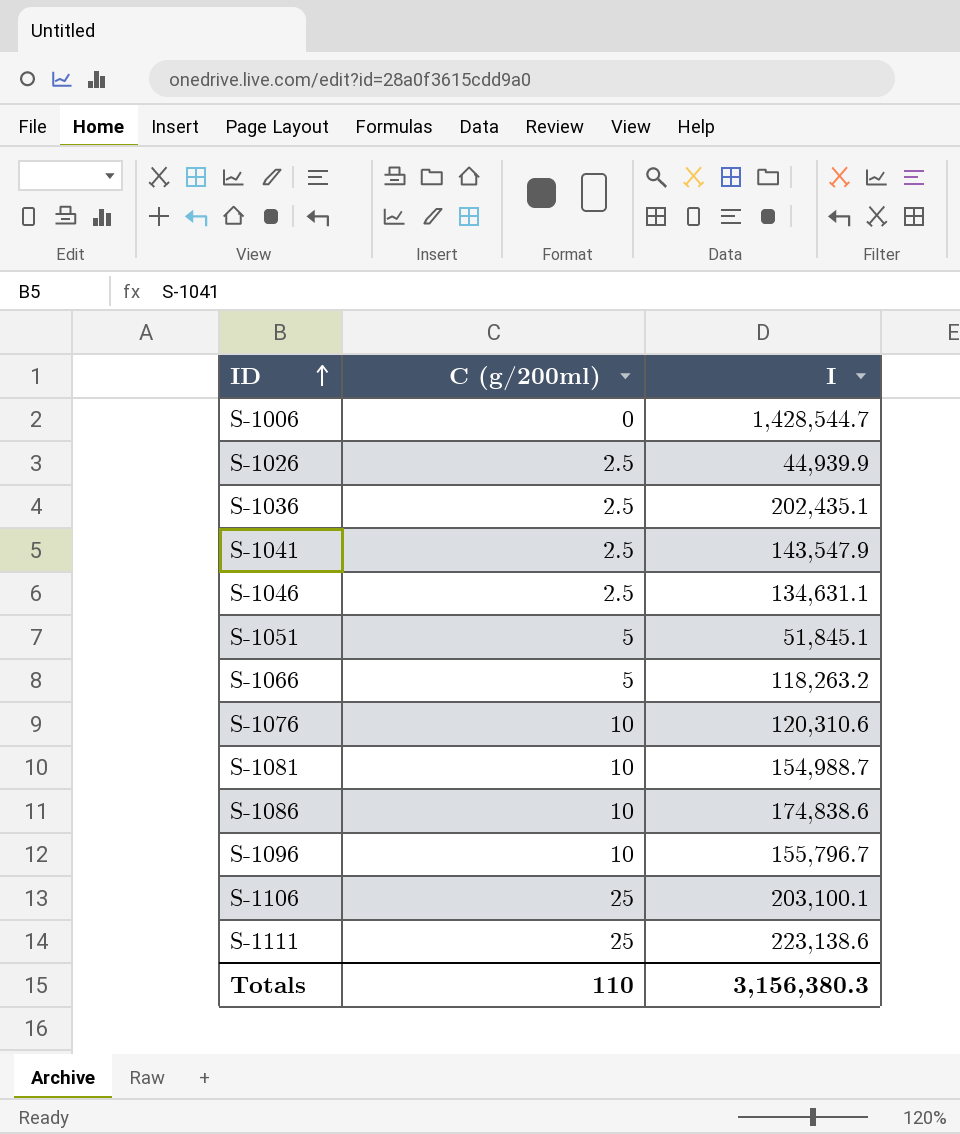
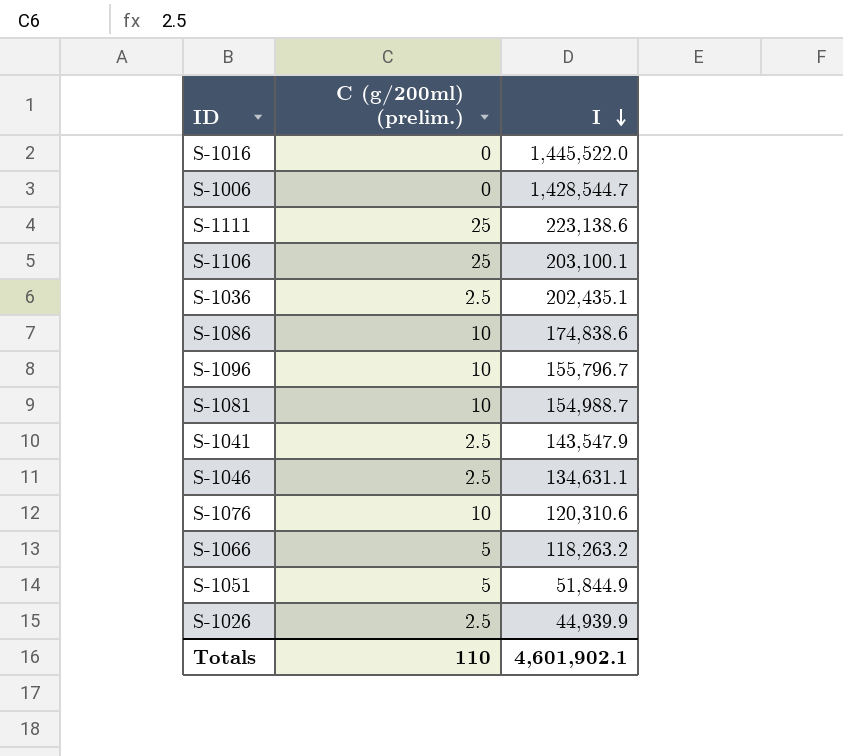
row order: ID ascending -> I descending
column name: C (g/200ml) -> C (g/200ml) (prelim.)
row S-1016: none -> 0 | 1,445,522.0
S-1051 | I: 51,845.1 -> 51,844.9
Totals | I: 3,156,380.3 -> 4,601,902.1

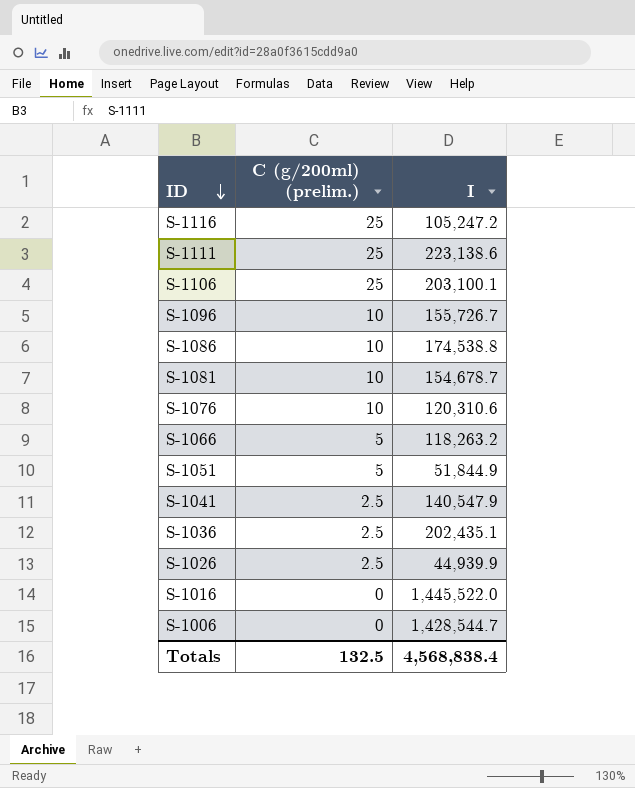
row order: I descending -> ID descending
row S-1046: 2.5 | 134,631.1 -> none
row S-1116: none -> 25 | 105,247.2
S-1096 | I: 155,796.7 -> 155,726.7
S-1086 | I: 174,838.6 -> 174,538.8
S-1081 | I: 154,988.7 -> 154,678.7
S-1041 | I: 143,547.9 -> 140,547.9
Totals | C (g/200ml) (prelim.): 110 -> 132.5
Totals | I: 4,601,902.1 -> 4,568,838.4

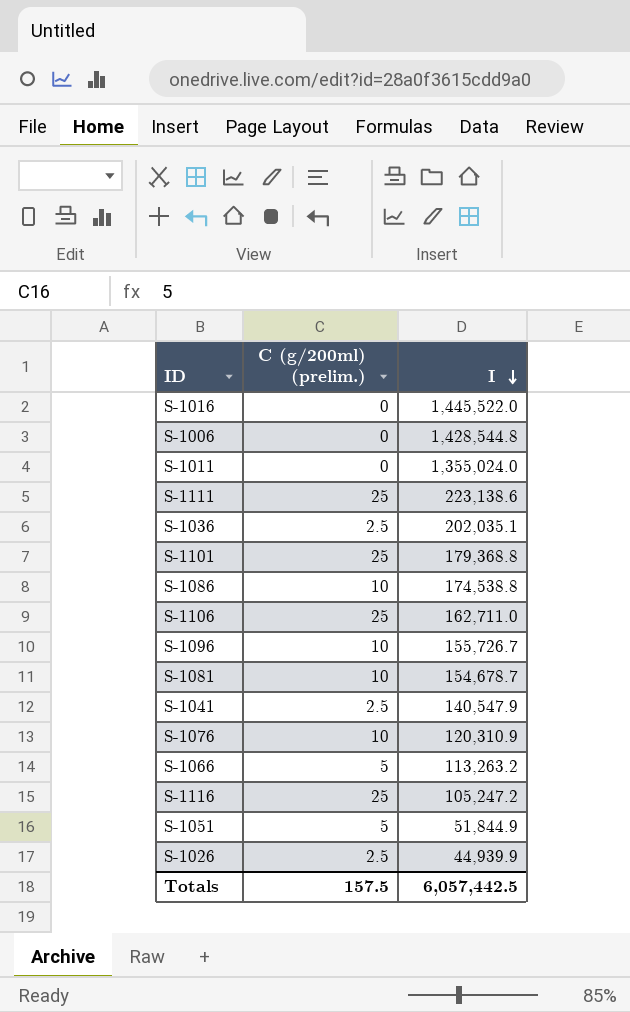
row order: ID descending -> I descending
S-1006 | I: 1,428,544.7 -> 1,428,544.8
row S-1011: none -> 0 | 1,355,024.0
S-1036 | I: 202,435.1 -> 202,035.1
row S-1101: none -> 25 | 179,368.8
S-1106 | I: 203,100.1 -> 162,711.0
S-1076 | I: 120,310.6 -> 120,310.9
S-1066 | I: 118,263.2 -> 113,263.2
Totals | C (g/200ml) (prelim.): 132.5 -> 157.5
Totals | I: 4,568,838.4 -> 6,057,442.5

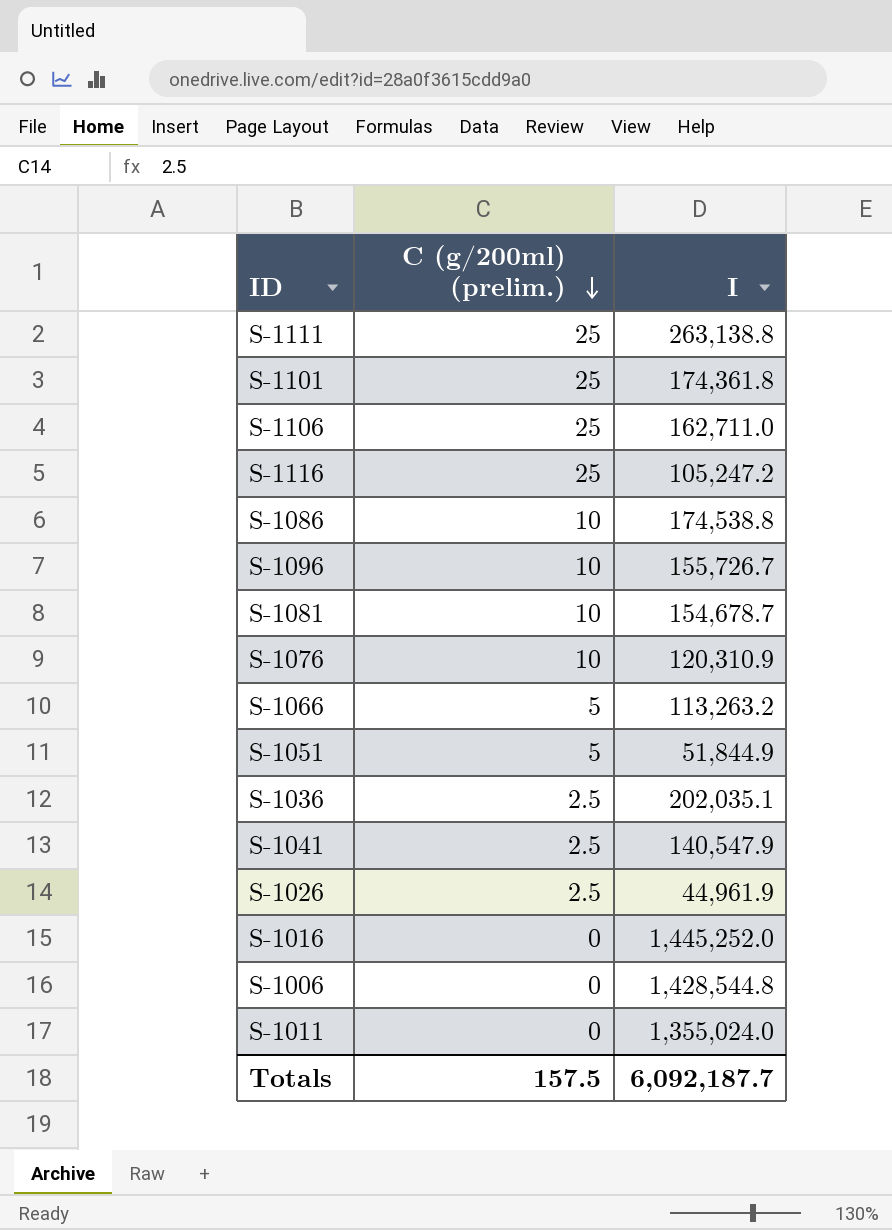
row order: I descending -> C (g/200ml) (prelim.) descending
S-1111 | I: 223,138.6 -> 263,138.8
S-1101 | I: 179,368.8 -> 174,361.8
S-1026 | I: 44,939.9 -> 44,961.9
S-1016 | I: 1,445,522.0 -> 1,445,252.0
Totals | I: 6,057,442.5 -> 6,092,187.7

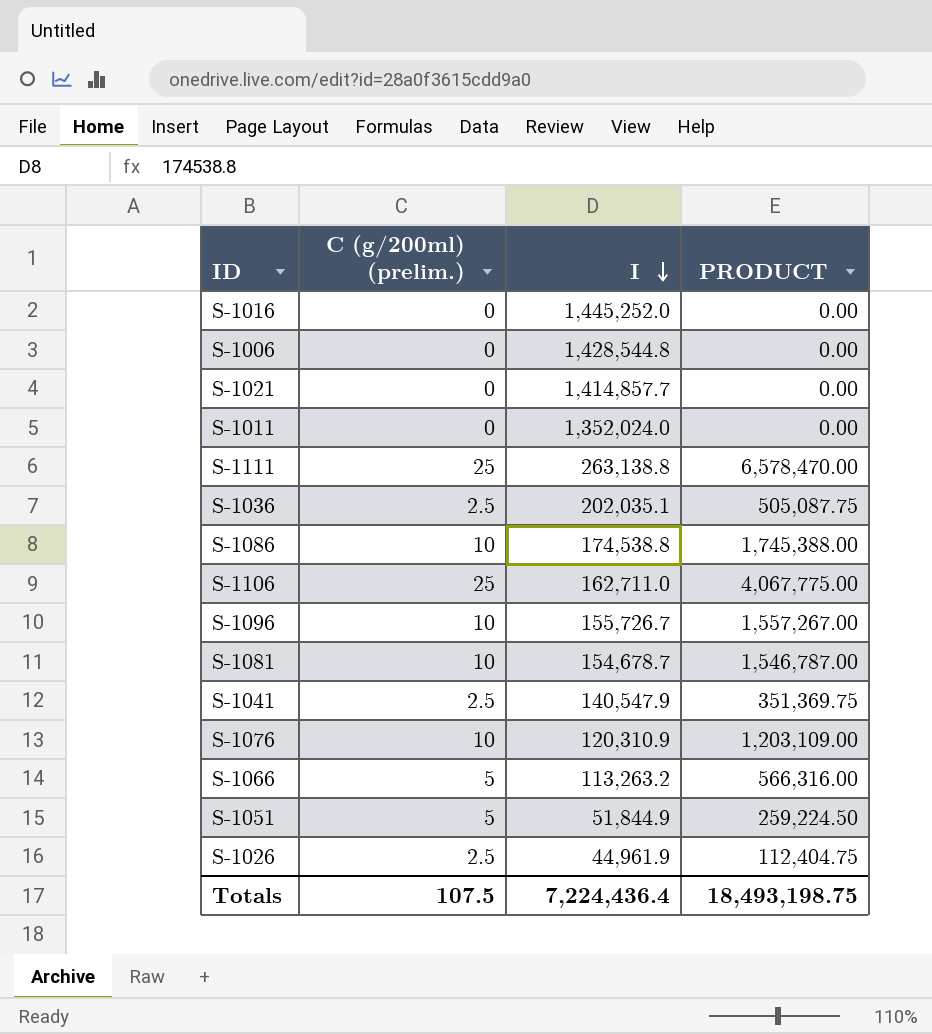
row order: C (g/200ml) (prelim.) descending -> I descending
column PRODUCT | formula: none -> [C (g/200ml) (prelim.)] * [I]
row S-1101: 25 | 174,361.8 -> none
row S-1116: 25 | 105,247.2 -> none
row S-1021: none -> 0 | 1,414,857.7 | 0.00
S-1011 | I: 1,355,024.0 -> 1,352,024.0
Totals | C (g/200ml) (prelim.): 157.5 -> 107.5
Totals | I: 6,092,187.7 -> 7,224,436.4

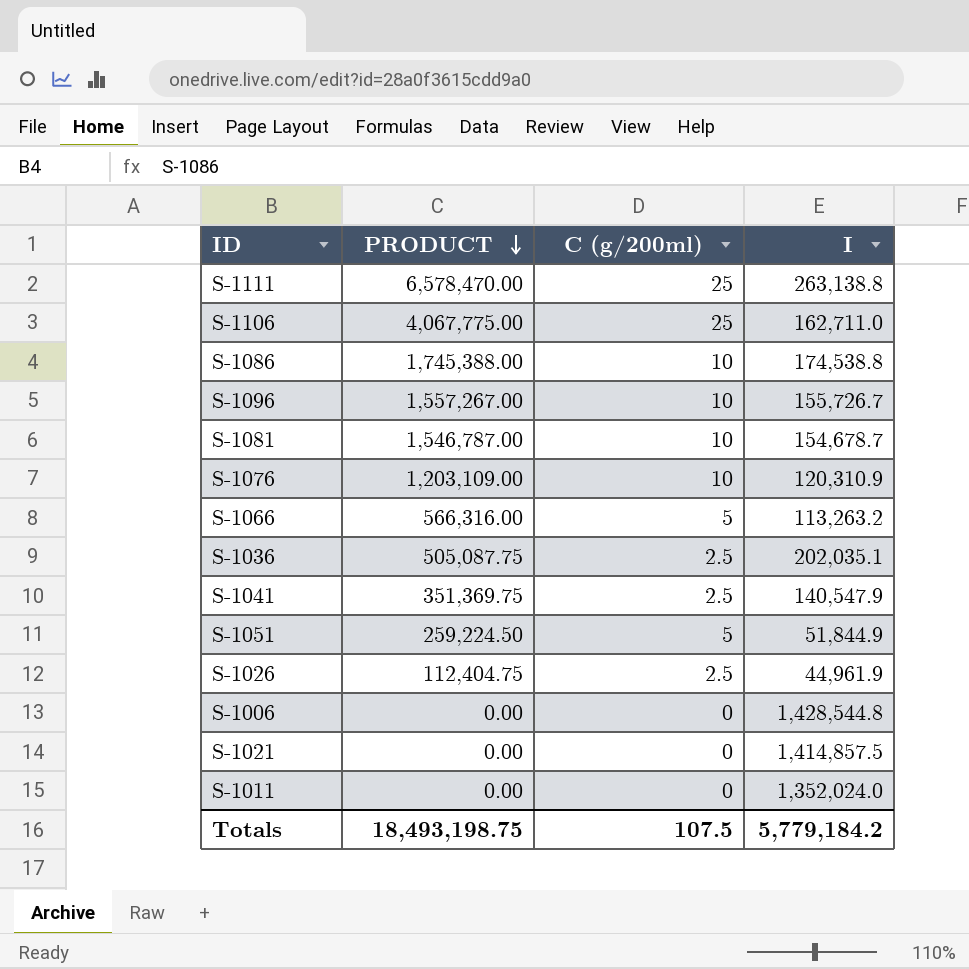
row order: I descending -> PRODUCT descending
column PRODUCT | position: 4 -> 2
column name: C (g/200ml) (prelim.) -> C (g/200ml)
row S-1016: 0 | 1,445,252.0 | 0.00 -> none
S-1021 | I: 1,414,857.7 -> 1,414,857.5
Totals | I: 7,224,436.4 -> 5,779,184.2

